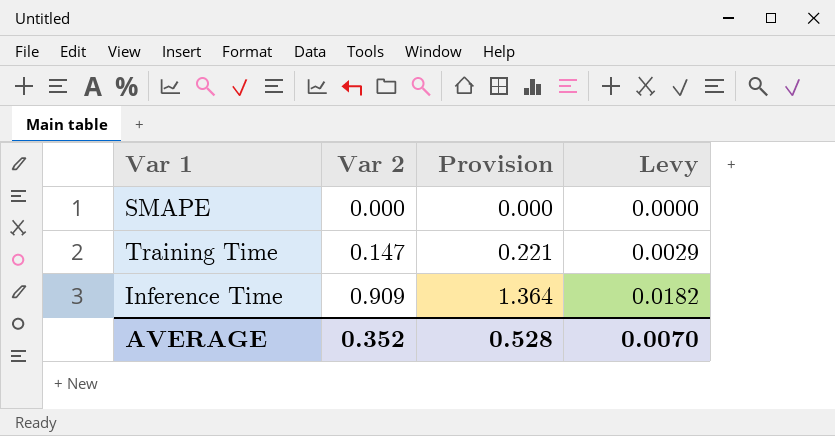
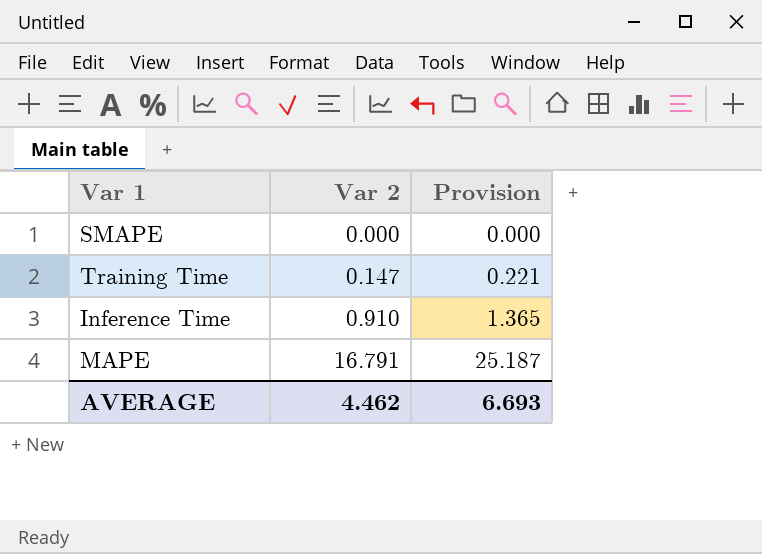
column Levy | formula: [Var 2] * 0.02 -> none
Inference Time | Var 2: 0.909 -> 0.910
Inference Time | Provision: 1.364 -> 1.365
row MAPE: none -> 16.791 | 25.187
AVERAGE | Var 2: 0.352 -> 4.462
AVERAGE | Provision: 0.528 -> 6.693

